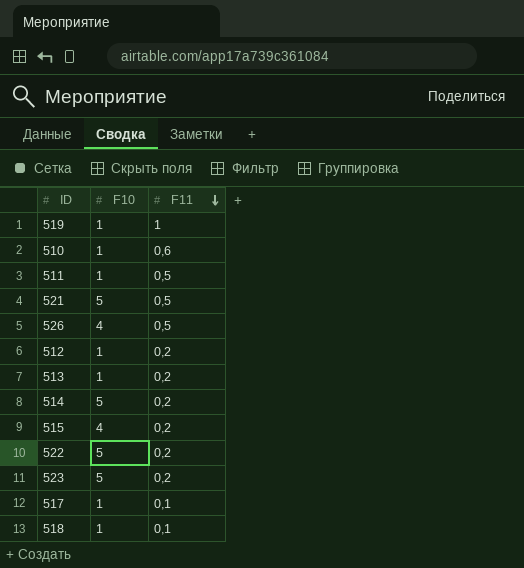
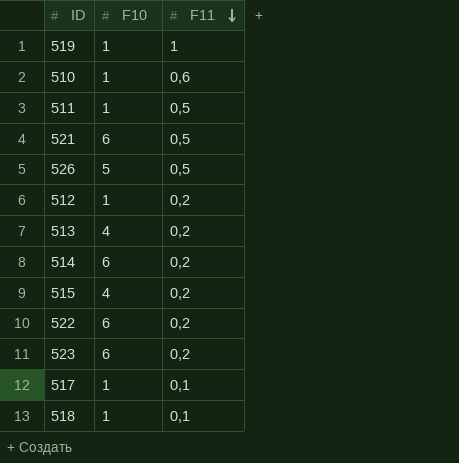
521 | F10: 5 -> 6
526 | F10: 4 -> 5
513 | F10: 1 -> 4
514 | F10: 5 -> 6
522 | F10: 5 -> 6
523 | F10: 5 -> 6

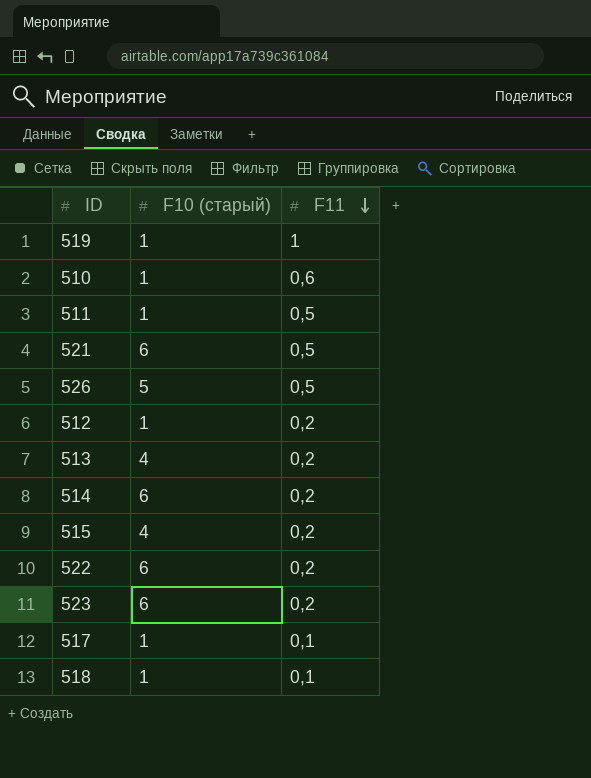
column name: F10 -> F10 (старый)

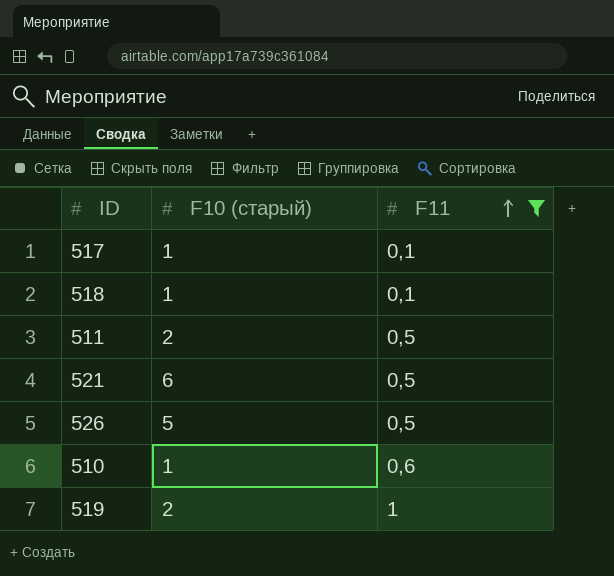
filter: none -> F11 != 0,2
row order: F11 descending -> F11 ascending
511 | F10 (старый): 1 -> 2
519 | F10 (старый): 1 -> 2

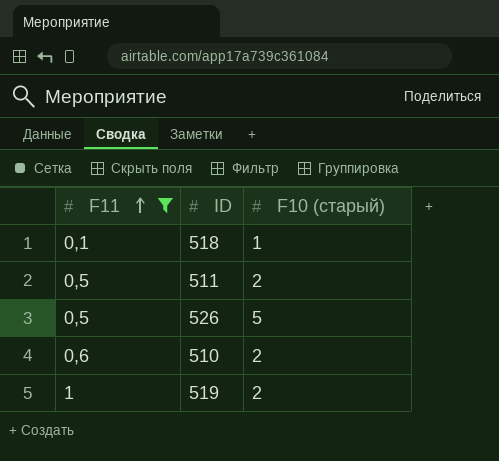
column F11 | position: 3 -> 1
row 517: 1 | 0,1 -> none
row 521: 6 | 0,5 -> none
510 | F10 (старый): 1 -> 2

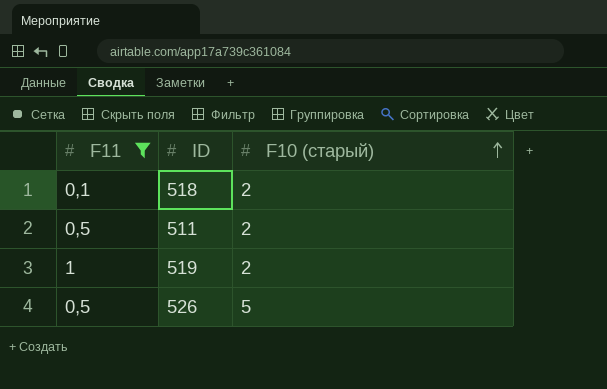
row order: F11 ascending -> F10 (старый) ascending
row 510: 0,6 | 2 -> none
518 | F10 (старый): 1 -> 2

